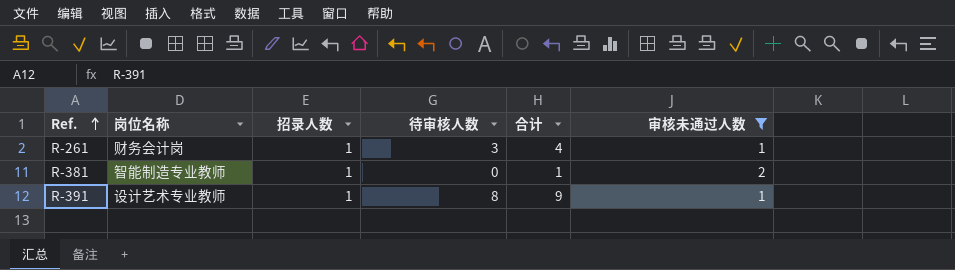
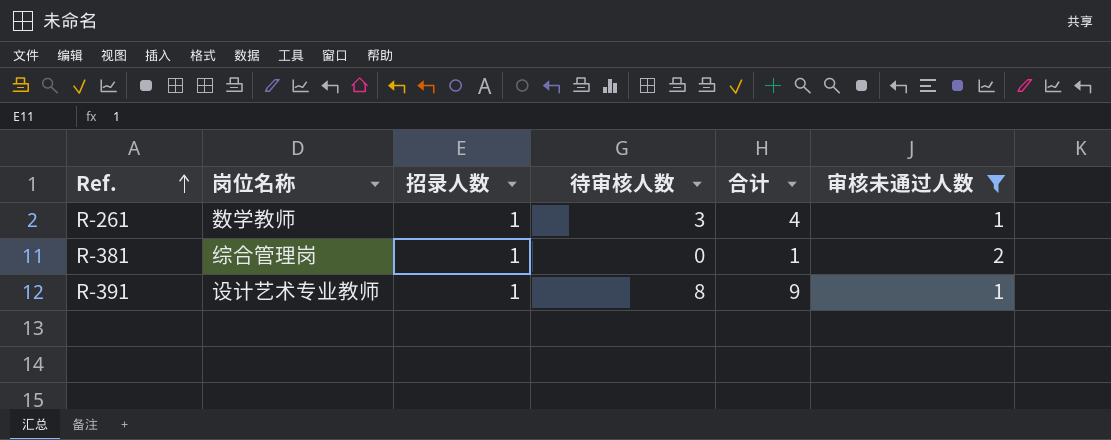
R-261 | 岗位名称: 财务会计岗 -> 数学教师
R-381 | 岗位名称: 智能制造专业教师 -> 综合管理岗

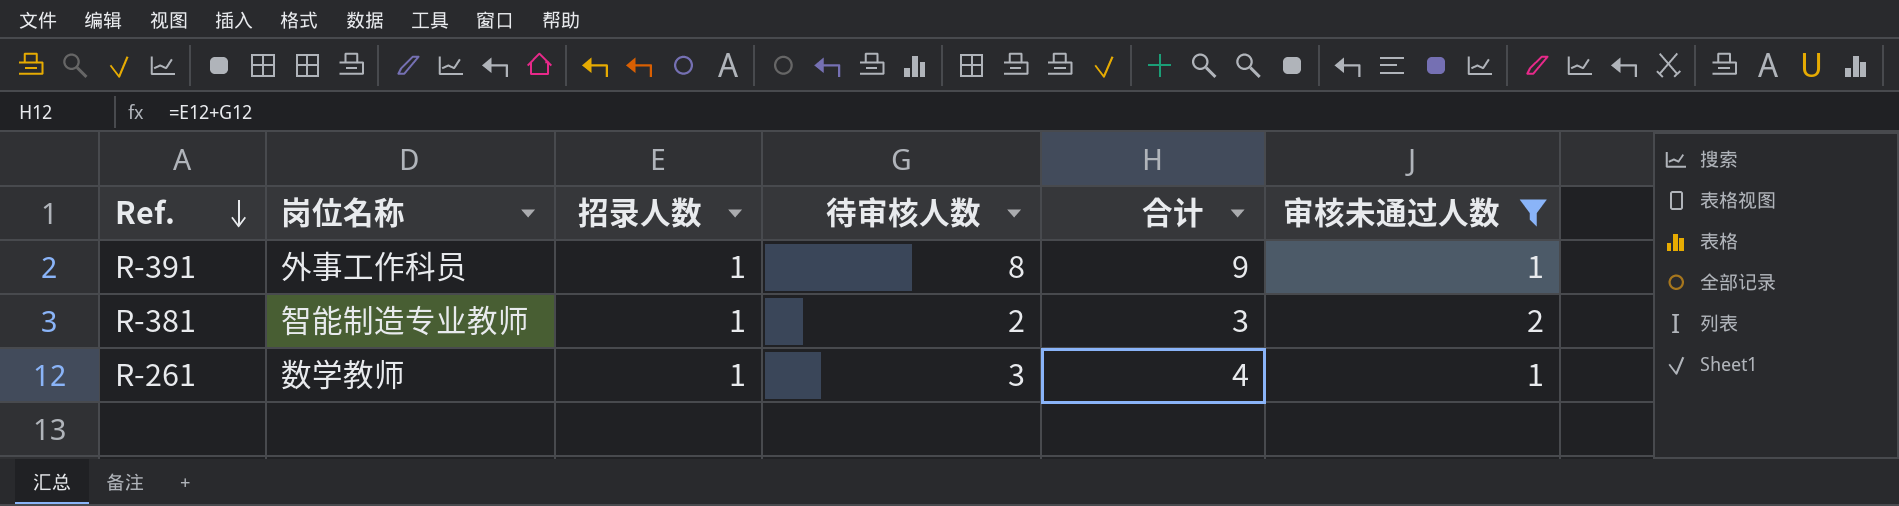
row order: Ref. ascending -> Ref. descending
R-391 | 岗位名称: 设计艺术专业教师 -> 外事工作科员
R-381 | 岗位名称: 综合管理岗 -> 智能制造专业教师
R-381 | 待审核人数: 0 -> 2
R-381 | 合计: 1 -> 3

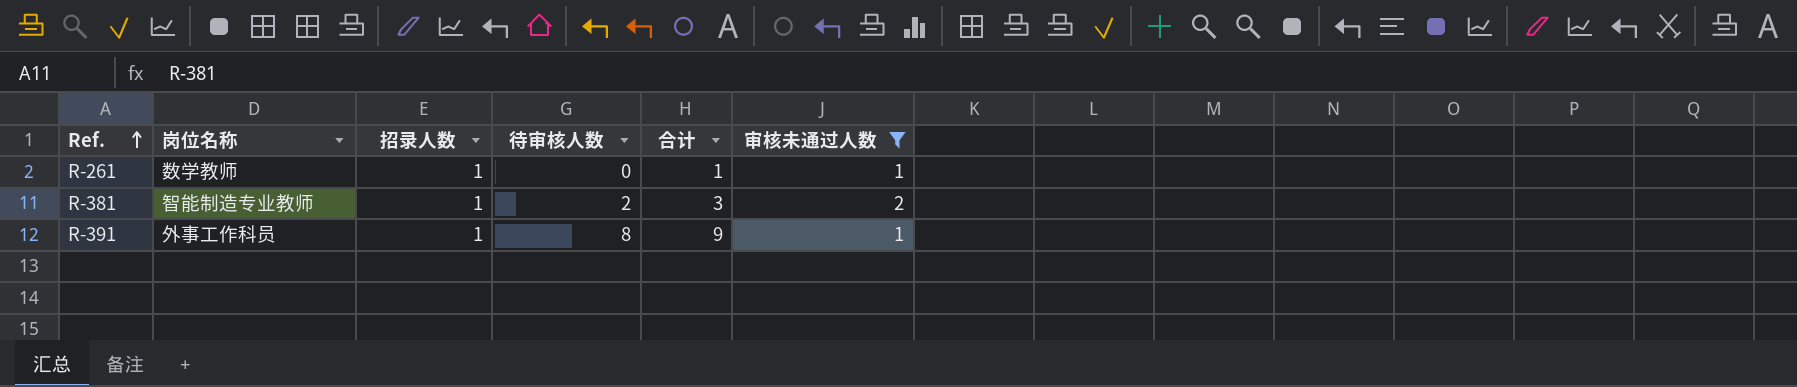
row order: Ref. descending -> Ref. ascending
R-261 | 待审核人数: 3 -> 0
R-261 | 合计: 4 -> 1

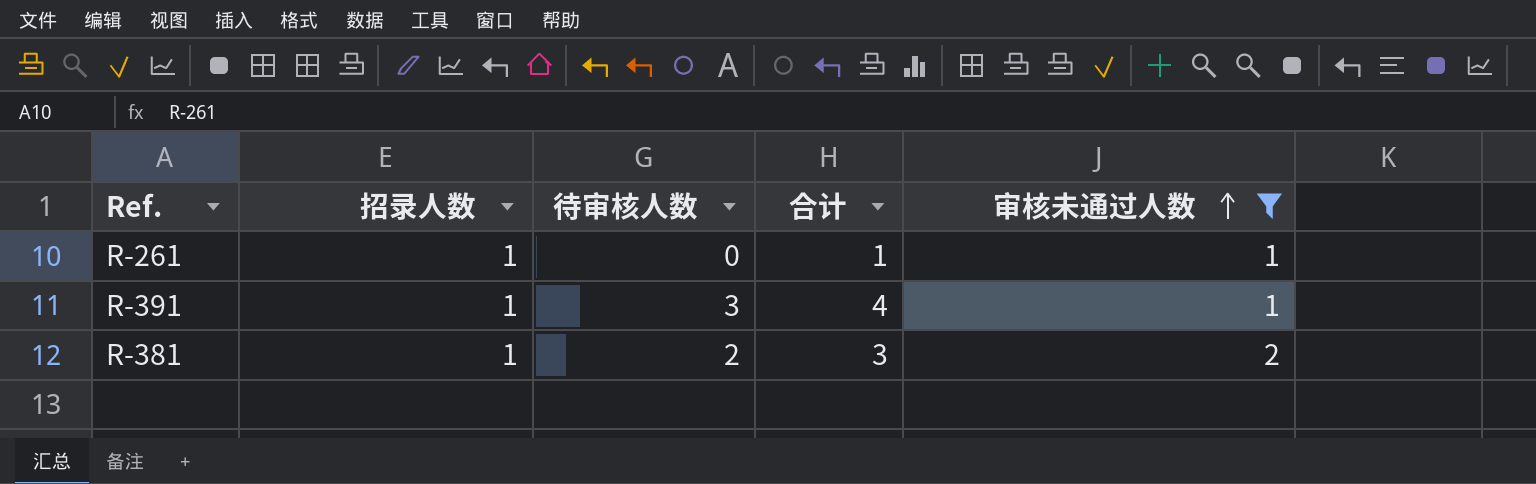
row order: Ref. ascending -> 审核未通过人数 ascending
column 岗位名称 | position: 2 -> none
R-391 | 待审核人数: 8 -> 3
R-391 | 合计: 9 -> 4

